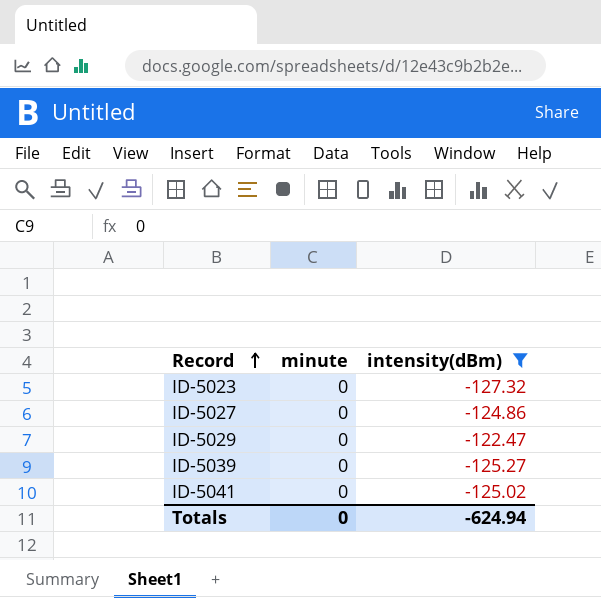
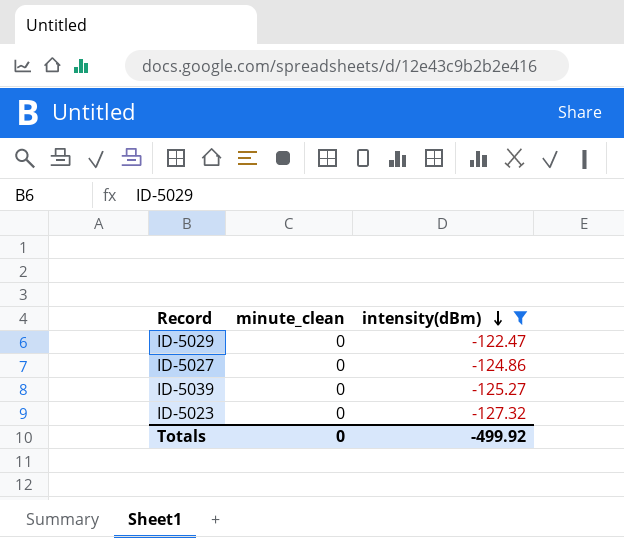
row order: Record ascending -> intensity(dBm) descending
column name: minute -> minute_clean
row ID-5041: 0 | -125.02 -> none
Totals | intensity(dBm): -624.94 -> -499.92

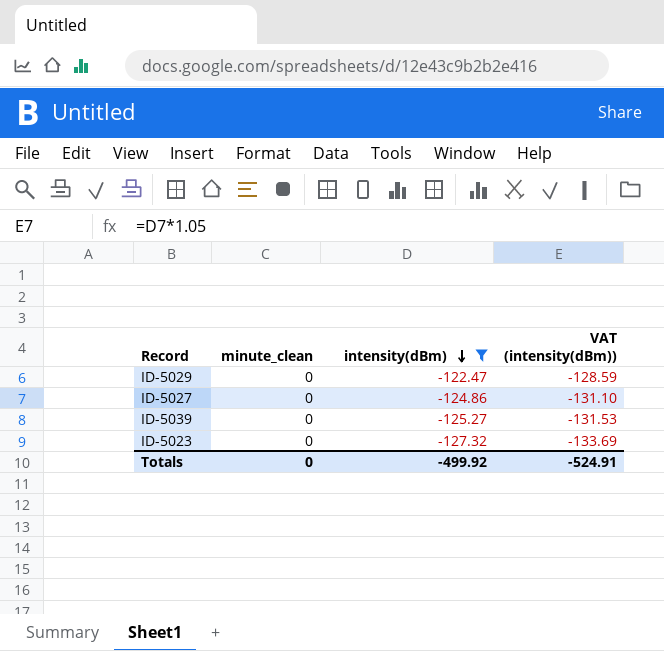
column VAT (intensity(dBm)) | formula: none -> [intensity(dBm)] * 1.05

